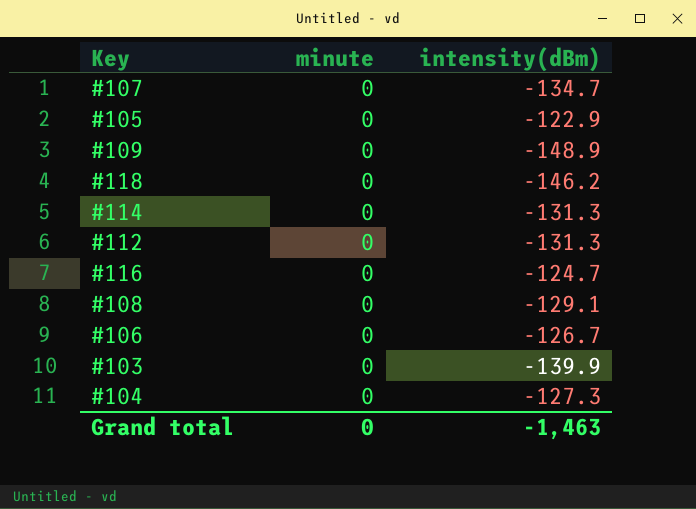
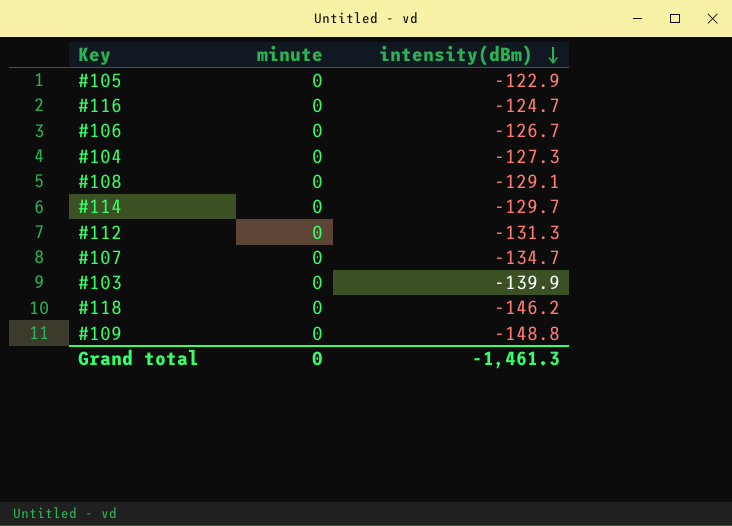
row order: none -> intensity(dBm) descending
#114 | intensity(dBm): -131.3 -> -129.7
#109 | intensity(dBm): -148.9 -> -148.8
Grand total | intensity(dBm): -1,463 -> -1,461.3

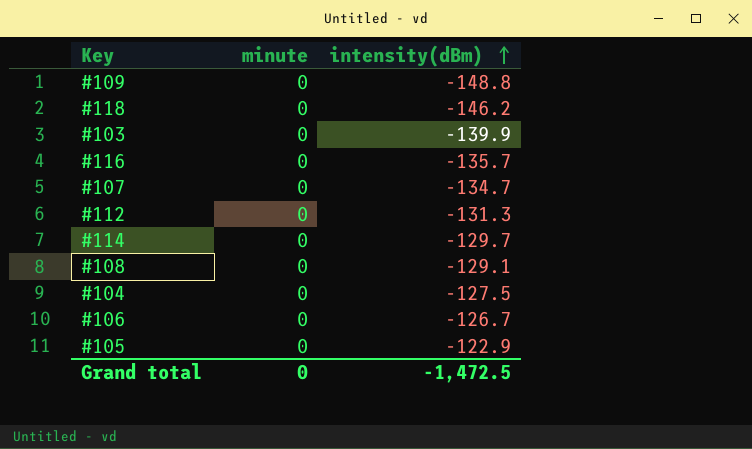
row order: intensity(dBm) descending -> intensity(dBm) ascending
#116 | intensity(dBm): -124.7 -> -135.7
#104 | intensity(dBm): -127.3 -> -127.5
Grand total | intensity(dBm): -1,461.3 -> -1,472.5

